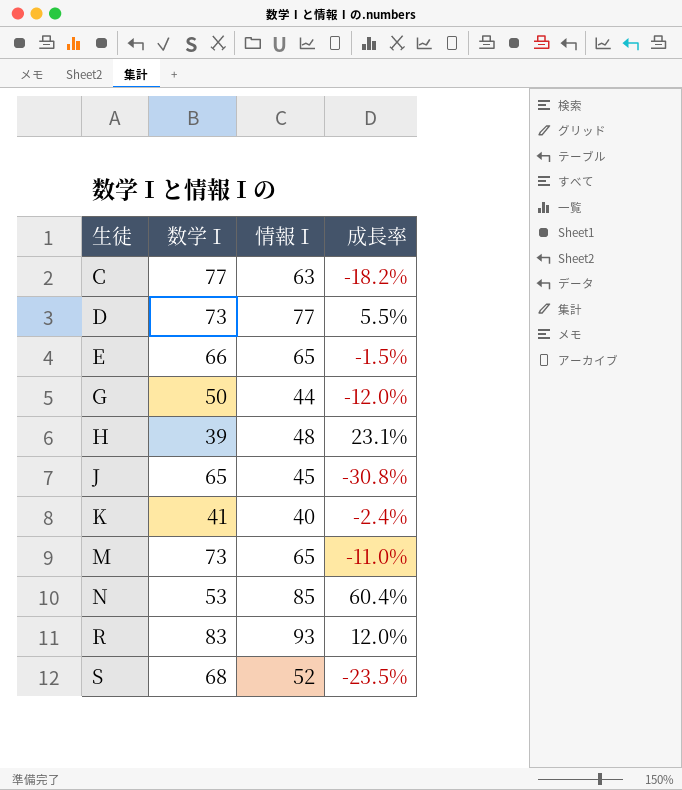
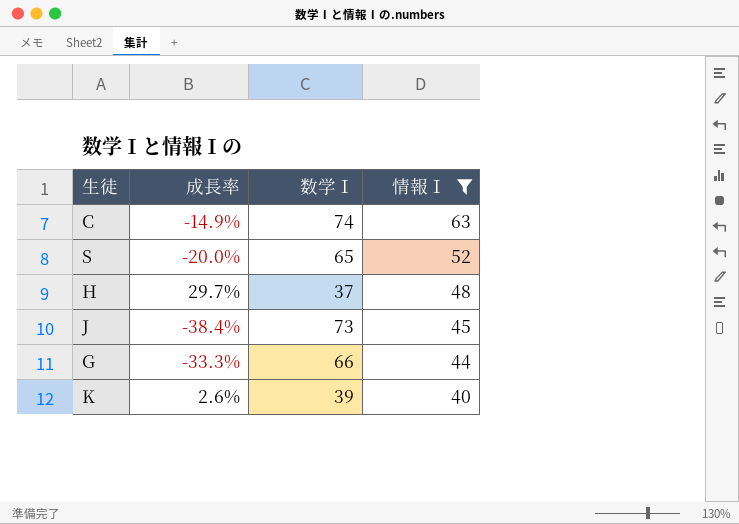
filter: none -> 情報Ⅰ <= 63
row order: 生徒 ascending -> 情報Ⅰ descending
column 成長率 | position: 4 -> 2
C | 成長率: -18.2% -> -14.9%
C | 数学Ⅰ: 77 -> 74
S | 成長率: -23.5% -> -20.0%
S | 数学Ⅰ: 68 -> 65
H | 成長率: 23.1% -> 29.7%
H | 数学Ⅰ: 39 -> 37
J | 成長率: -30.8% -> -38.4%
J | 数学Ⅰ: 65 -> 73
G | 成長率: -12.0% -> -33.3%
G | 数学Ⅰ: 50 -> 66
K | 成長率: -2.4% -> 2.6%
K | 数学Ⅰ: 41 -> 39

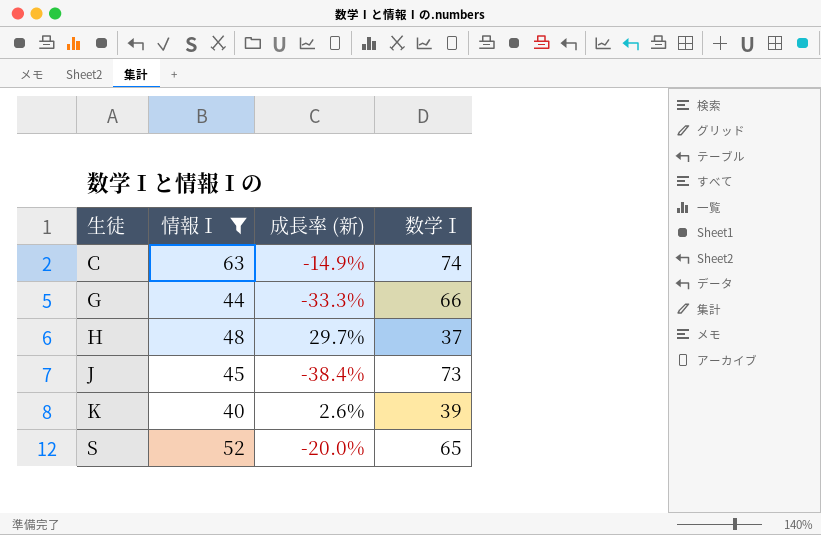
row order: 情報Ⅰ descending -> 生徒 ascending
column 情報Ⅰ | position: 4 -> 2
column name: 成長率 -> 成長率 (新)

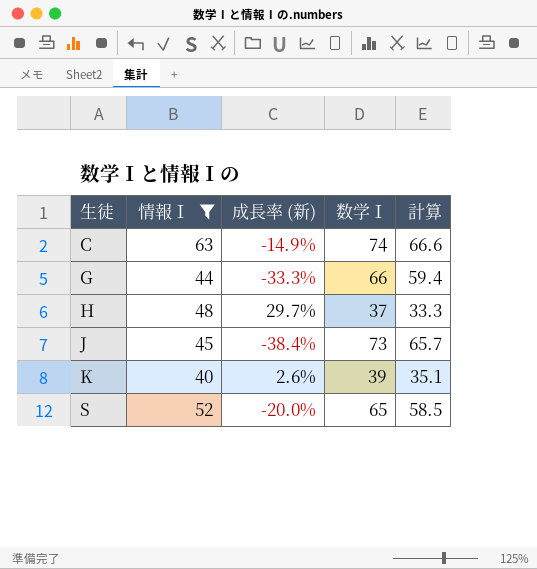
column 計算 | formula: none -> [数学Ⅰ] * 0.9

